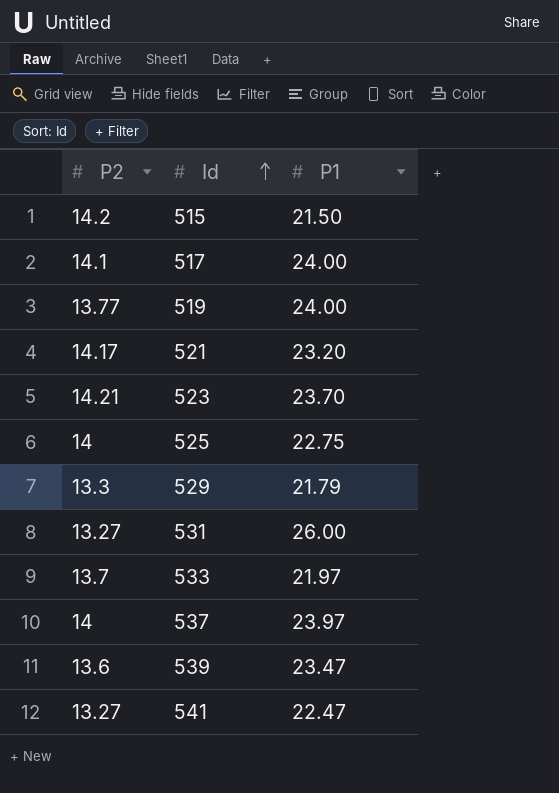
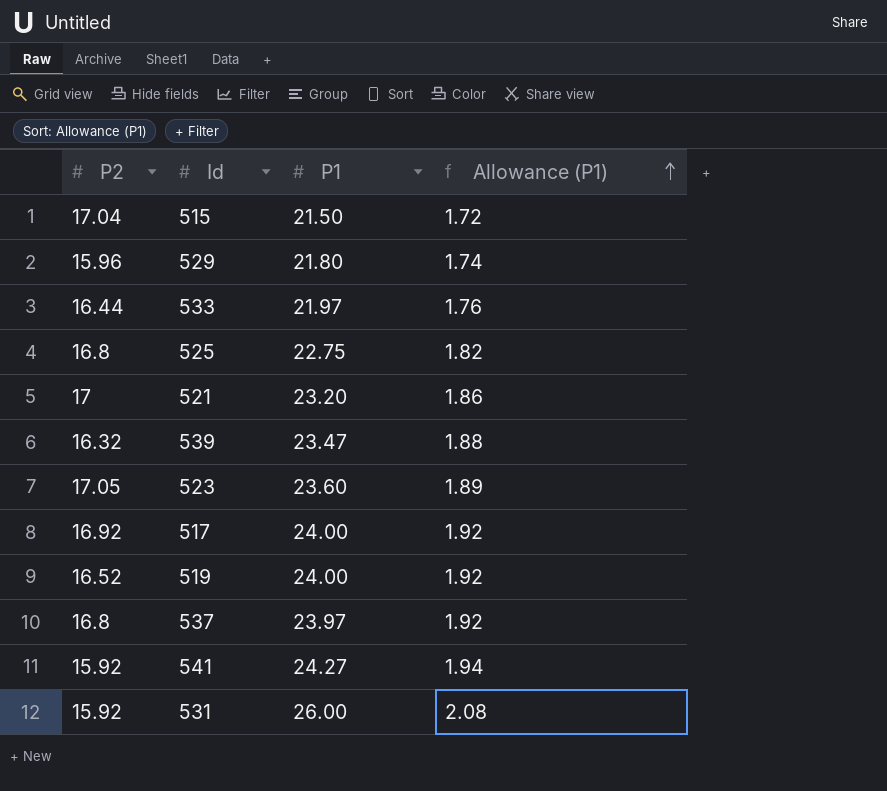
row order: Id ascending -> Allowance (P1) ascending
column Allowance (P1) | formula: none -> [P1] * 0.08
515 | P2: 14.2 -> 17.04
529 | P2: 13.3 -> 15.96
529 | P1: 21.79 -> 21.80
533 | P2: 13.7 -> 16.44
525 | P2: 14 -> 16.8
521 | P2: 14.17 -> 17
539 | P2: 13.6 -> 16.32
523 | P2: 14.21 -> 17.05
523 | P1: 23.70 -> 23.60
517 | P2: 14.1 -> 16.92
519 | P2: 13.77 -> 16.52
537 | P2: 14 -> 16.8
541 | P2: 13.27 -> 15.92
541 | P1: 22.47 -> 24.27
531 | P2: 13.27 -> 15.92

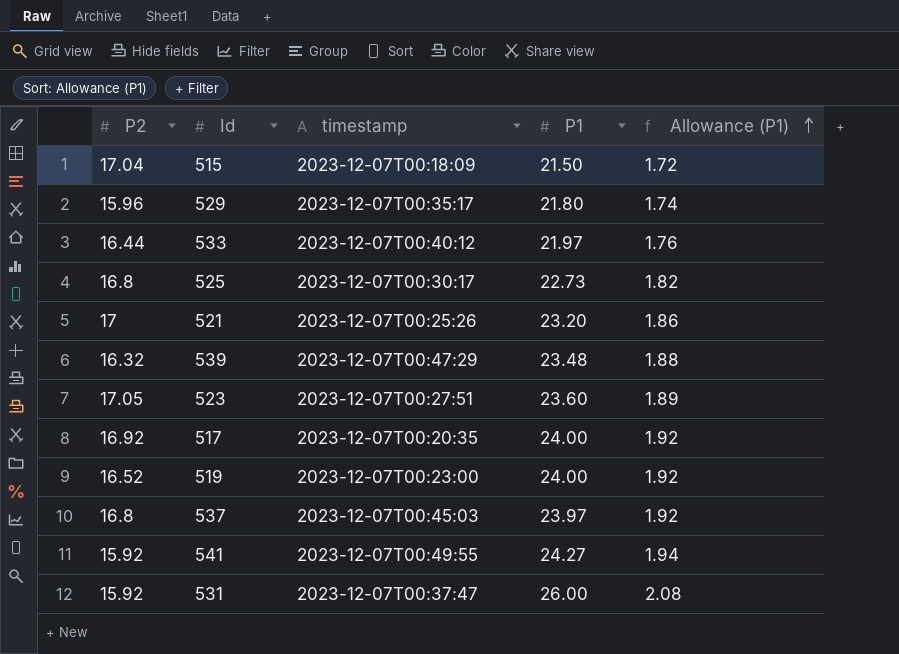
column timestamp | position: none -> 3
525 | P1: 22.75 -> 22.73
539 | P1: 23.47 -> 23.48

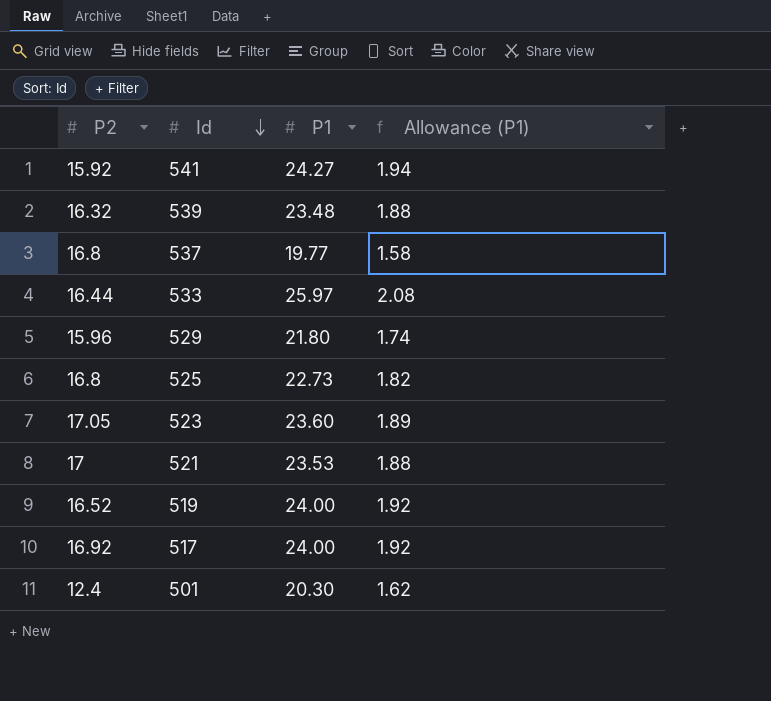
row order: Allowance (P1) ascending -> Id descending
column timestamp | position: 3 -> none
row 515: 17.04 | 2023-12-07T00:18:09 | 21.50 | 1.72 -> none
row 531: 15.92 | 2023-12-07T00:37:47 | 26.00 | 2.08 -> none
537 | P1: 23.97 -> 19.77
537 | Allowance (P1): 1.92 -> 1.58
533 | P1: 21.97 -> 25.97
533 | Allowance (P1): 1.76 -> 2.08
521 | P1: 23.20 -> 23.53
521 | Allowance (P1): 1.86 -> 1.88
row 501: none -> 12.4 | 20.30 | 1.62

